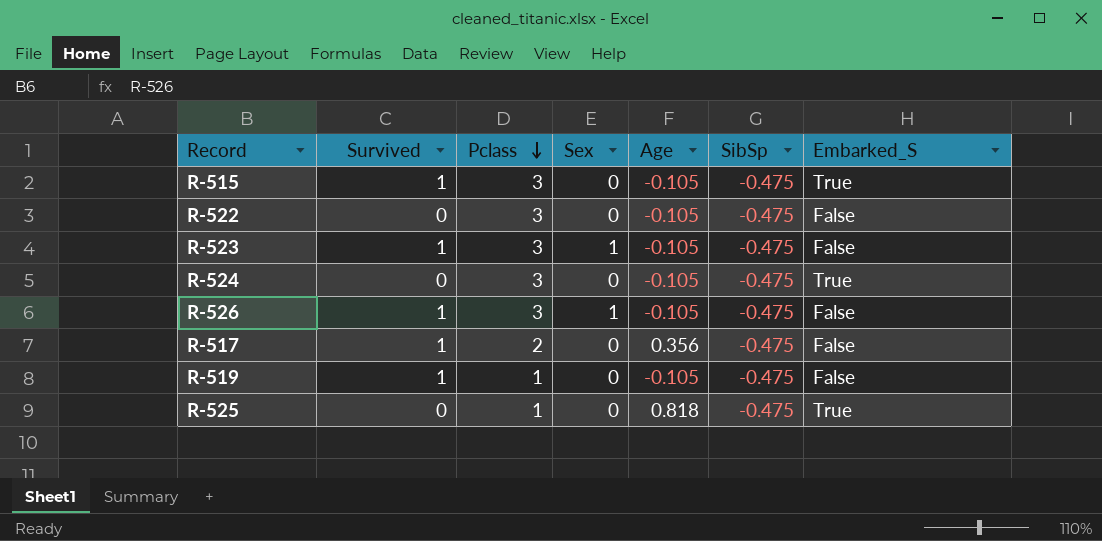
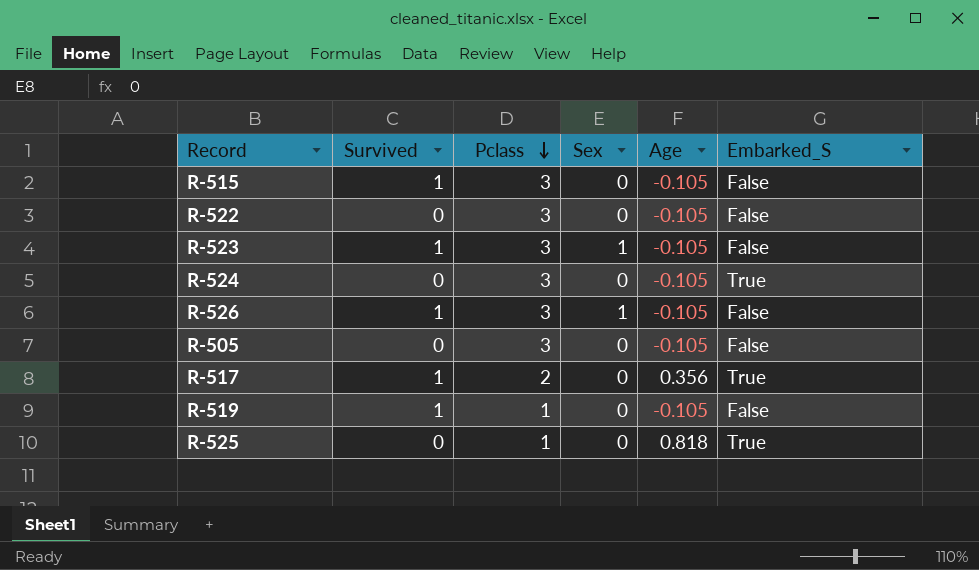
column SibSp | position: 6 -> none
R-515 | Embarked_S: True -> False
row R-505: none -> 0 | 3 | 0 | -0.105 | False
R-517 | Embarked_S: False -> True

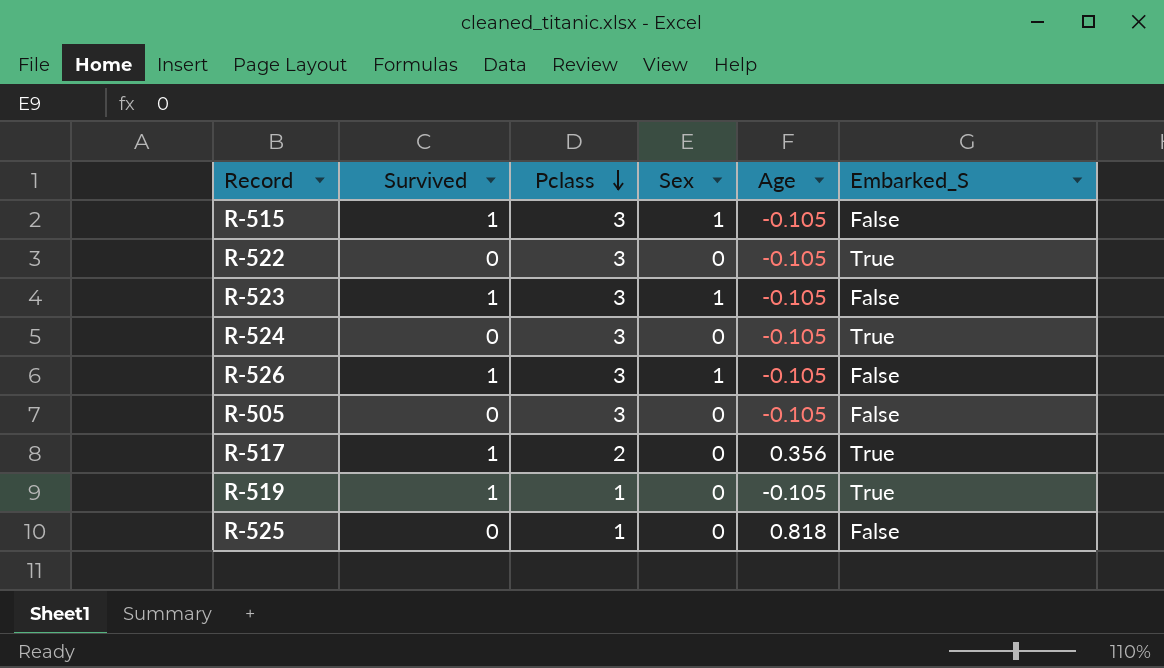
R-515 | Sex: 0 -> 1
R-522 | Embarked_S: False -> True
R-519 | Embarked_S: False -> True
R-525 | Embarked_S: True -> False

